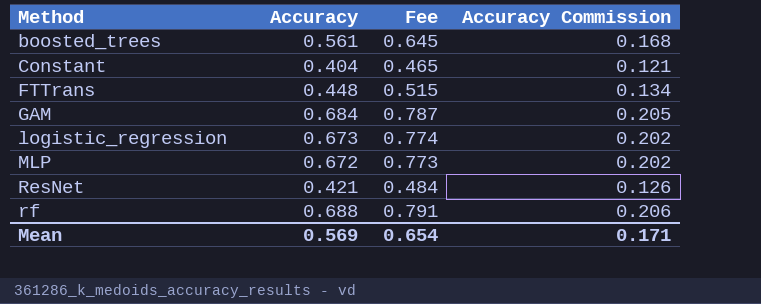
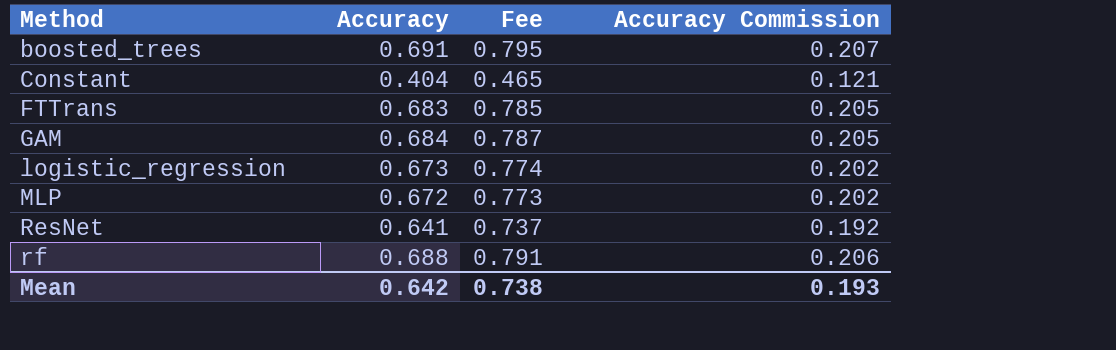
boosted_trees | Accuracy: 0.561 -> 0.691
boosted_trees | Fee: 0.645 -> 0.795
boosted_trees | Accuracy Commission: 0.168 -> 0.207
FTTrans | Accuracy: 0.448 -> 0.683
FTTrans | Fee: 0.515 -> 0.785
FTTrans | Accuracy Commission: 0.134 -> 0.205
ResNet | Accuracy: 0.421 -> 0.641
ResNet | Fee: 0.484 -> 0.737
ResNet | Accuracy Commission: 0.126 -> 0.192
Mean | Accuracy: 0.569 -> 0.642
Mean | Fee: 0.654 -> 0.738
Mean | Accuracy Commission: 0.171 -> 0.193

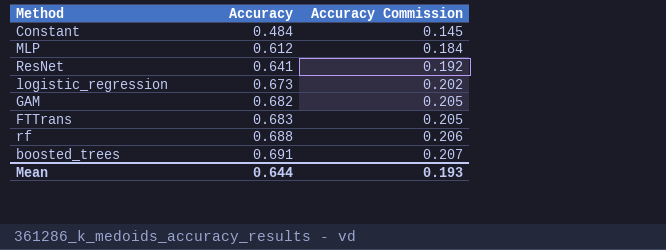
row order: Method ascending -> Accuracy ascending
column Fee | formula: [Accuracy] * 1.15 -> none
Constant | Accuracy: 0.404 -> 0.484
Constant | Accuracy Commission: 0.121 -> 0.145
MLP | Accuracy: 0.672 -> 0.612
MLP | Accuracy Commission: 0.202 -> 0.184
GAM | Accuracy: 0.684 -> 0.682
Mean | Accuracy: 0.642 -> 0.644

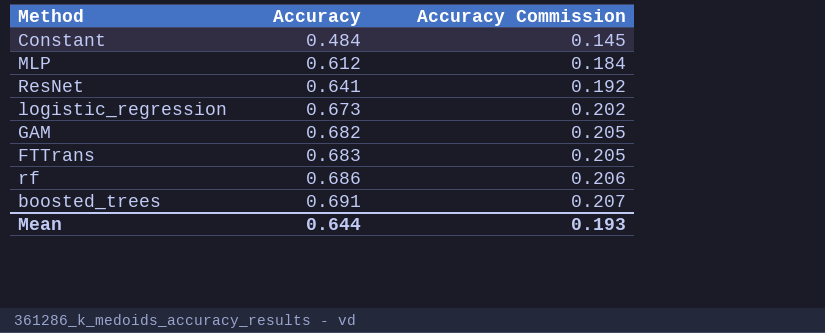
rf | Accuracy: 0.688 -> 0.686

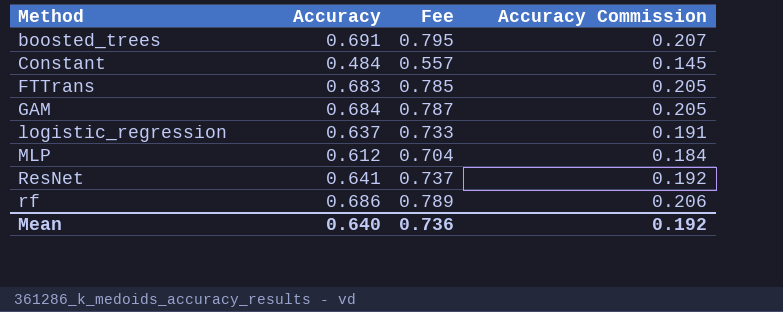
row order: Accuracy ascending -> Method ascending
column Fee | formula: none -> [Accuracy] * 1.15
GAM | Accuracy: 0.682 -> 0.684
logistic_regression | Accuracy: 0.673 -> 0.637
logistic_regression | Accuracy Commission: 0.202 -> 0.191
Mean | Accuracy: 0.644 -> 0.640
Mean | Accuracy Commission: 0.193 -> 0.192

